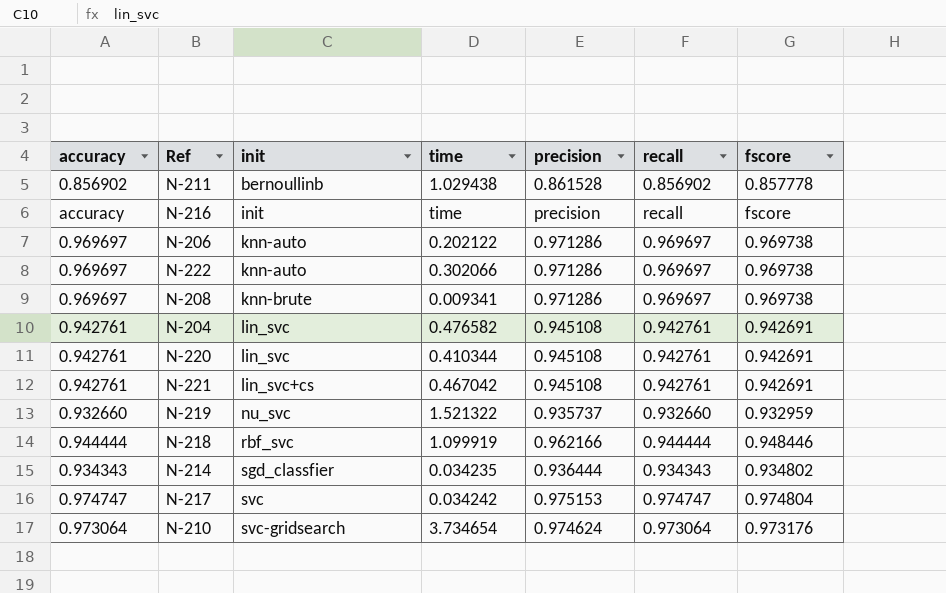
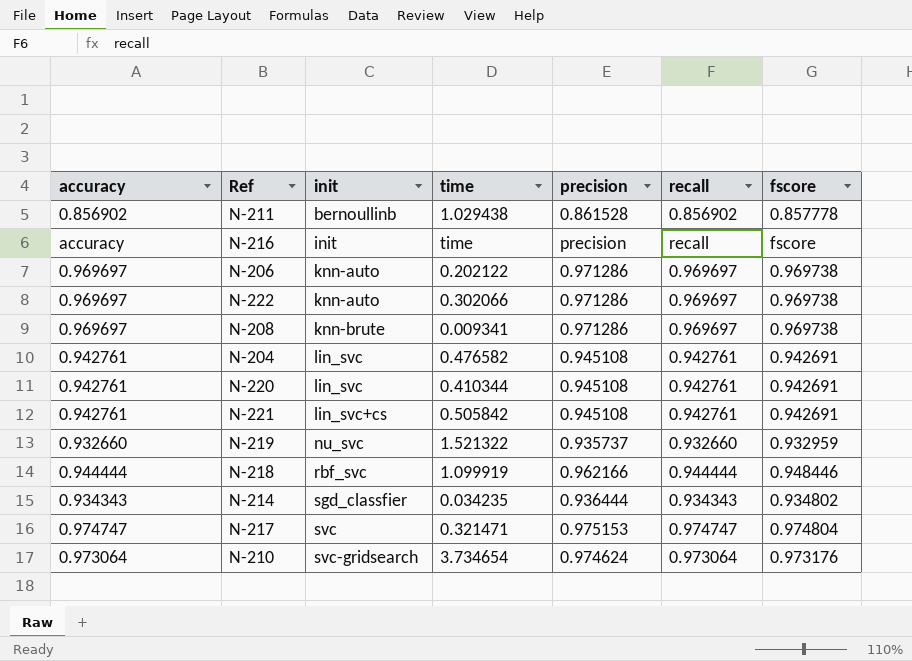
N-221 | time: 0.467042 -> 0.505842
N-217 | time: 0.034242 -> 0.321471

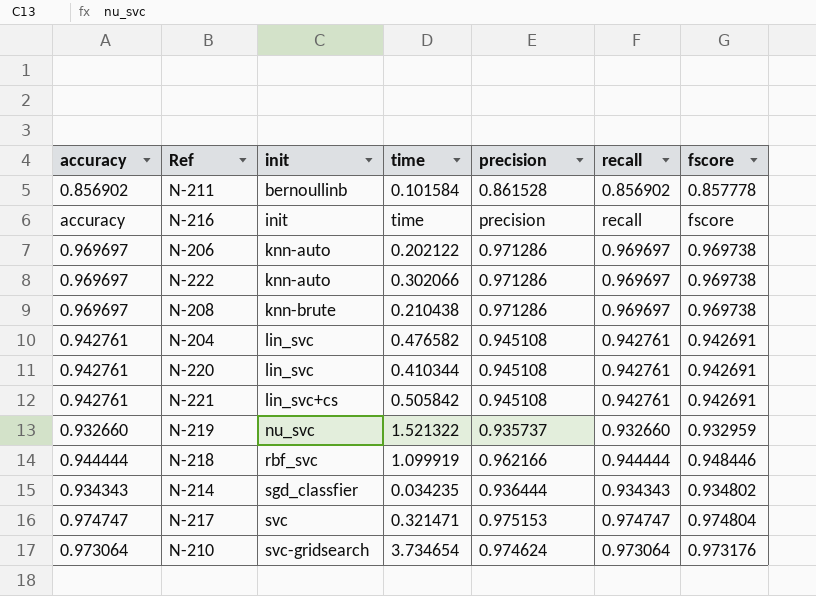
N-211 | time: 1.029438 -> 0.101584
N-208 | time: 0.009341 -> 0.210438

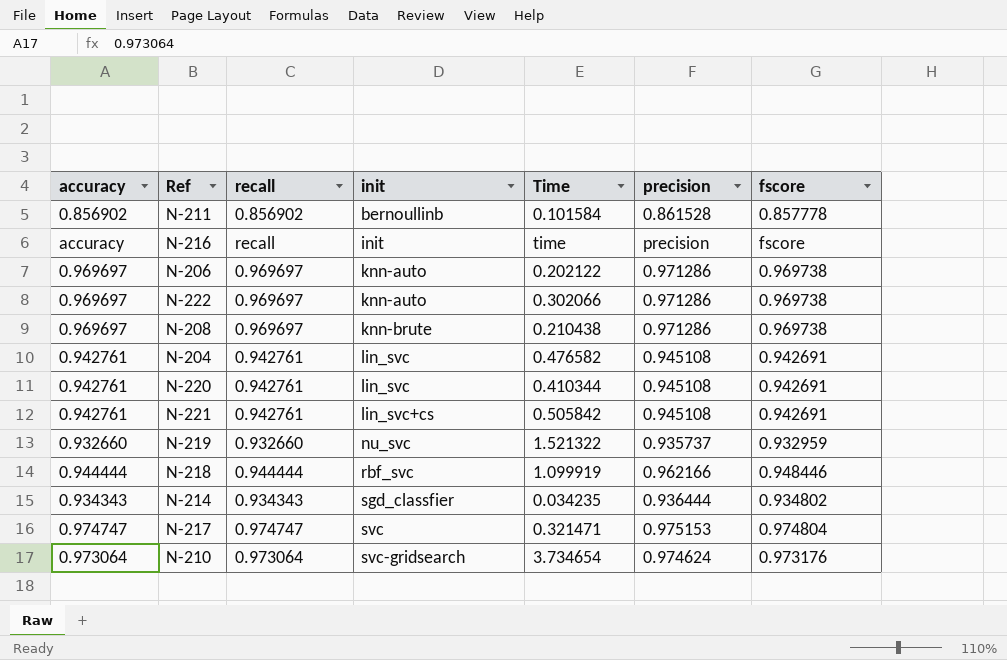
column recall | position: 6 -> 3
column name: time -> Time

